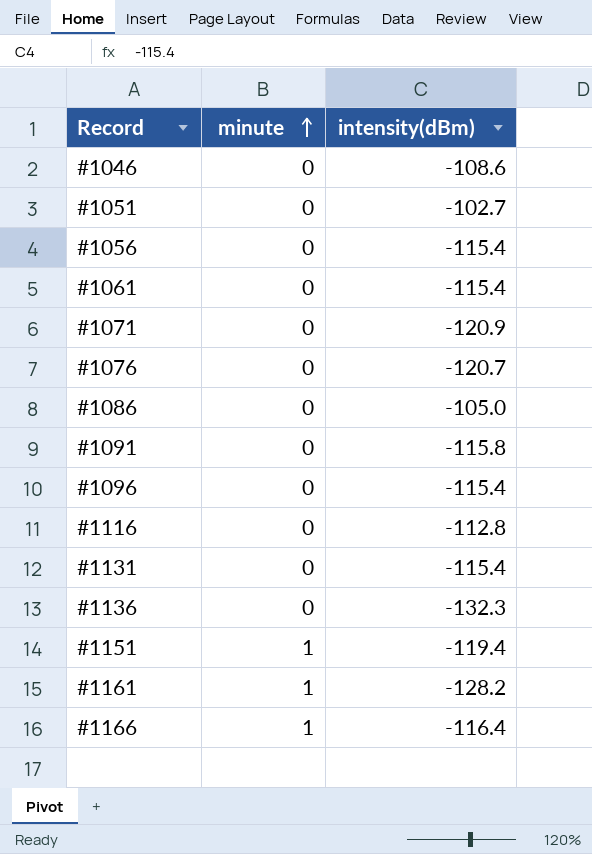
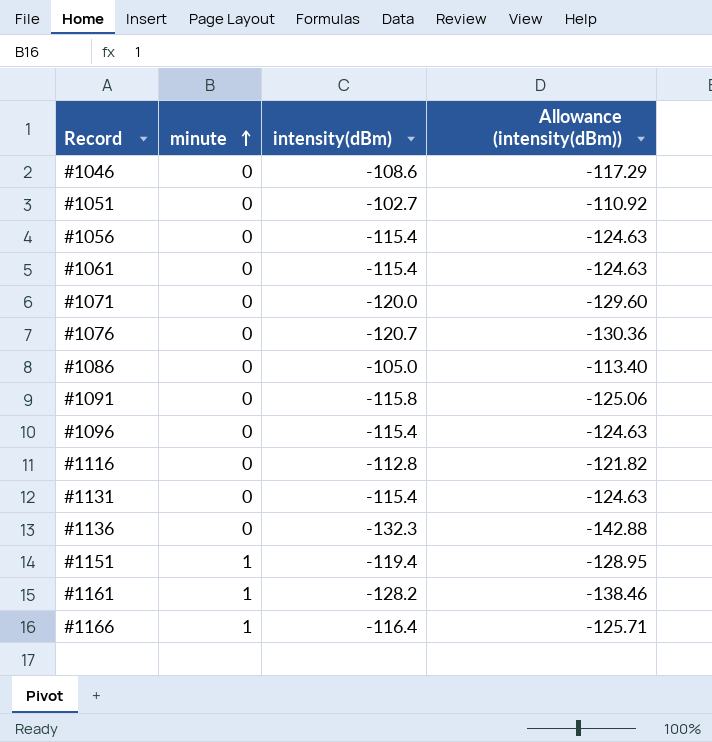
column Allowance (intensity(dBm)) | formula: none -> [intensity(dBm)] * 1.08
#1071 | intensity(dBm): -120.9 -> -120.0

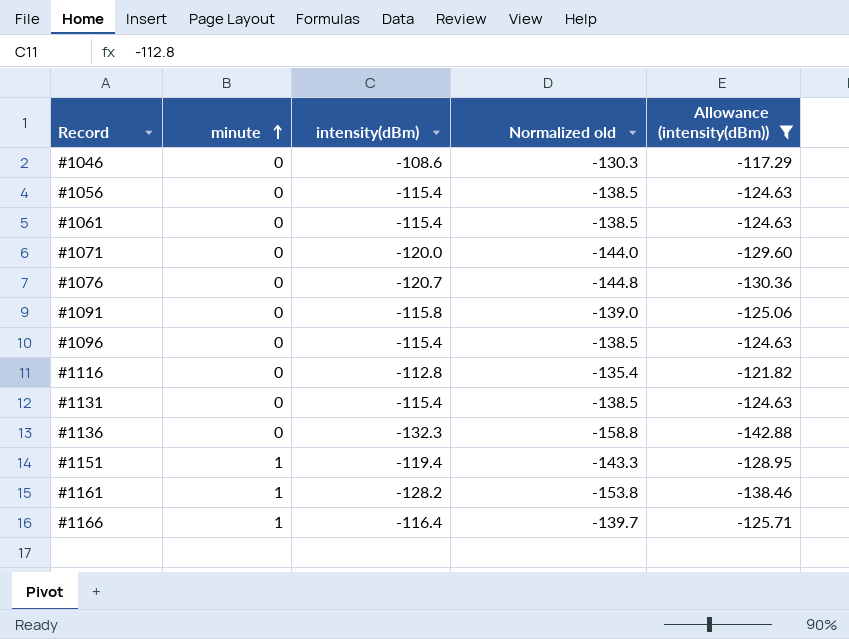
filter: none -> Allowance (intensity(dBm)) <= -117.29
column Normalized old | formula: none -> [intensity(dBm)] * 1.2

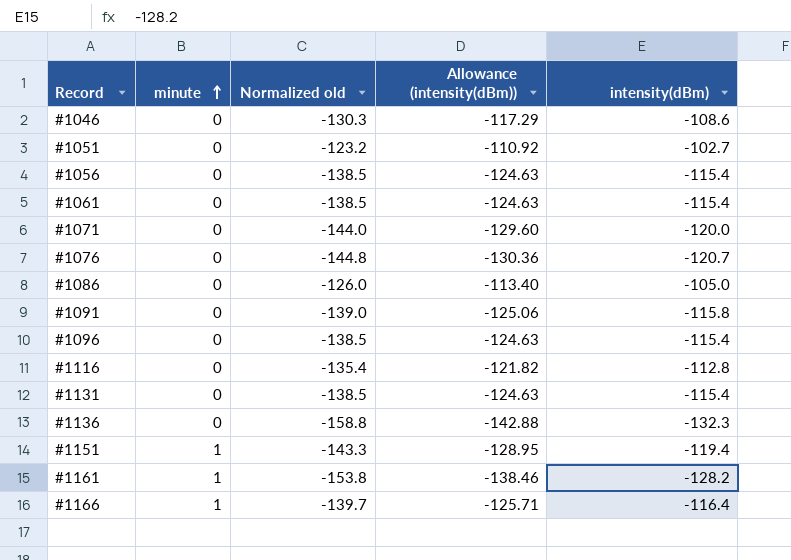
filter: Allowance (intensity(dBm)) <= -117.29 -> none
column intensity(dBm) | position: 3 -> 5

